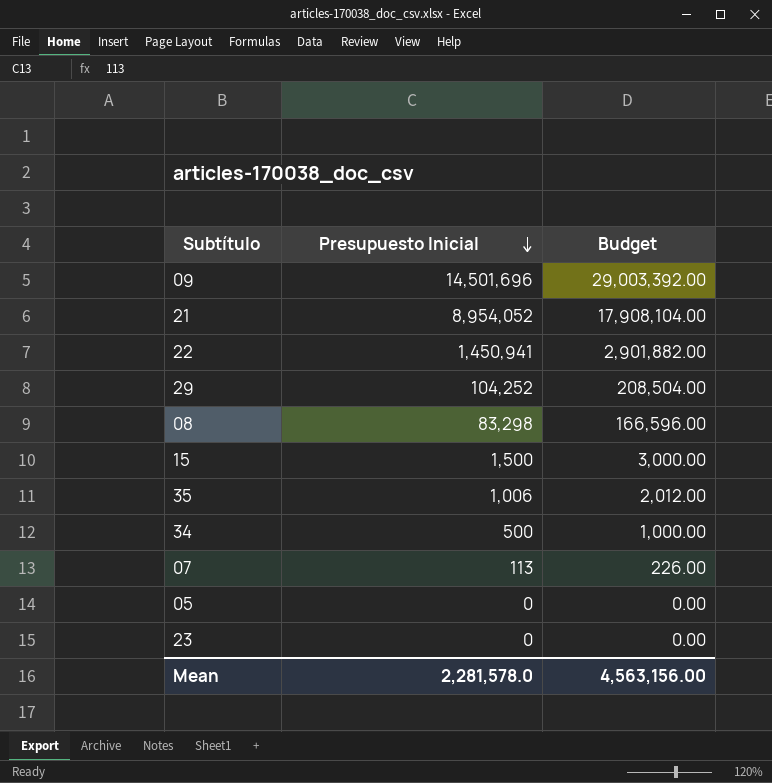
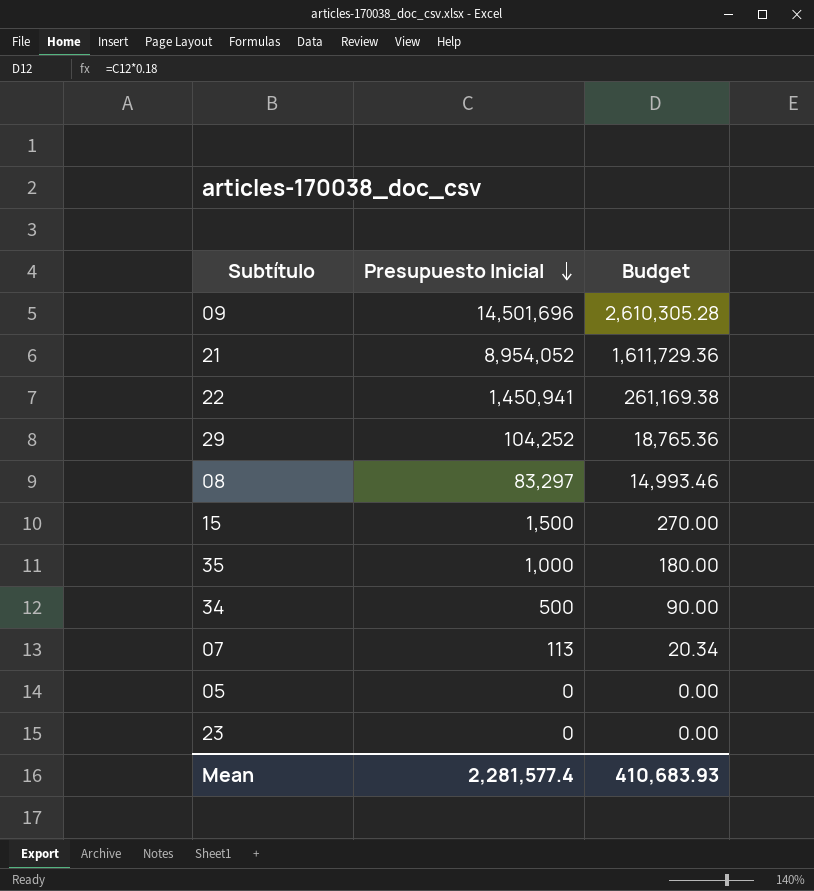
column Budget | formula: [Presupuesto Inicial] * 2 -> [Presupuesto Inicial] * 0.18
08 | Presupuesto Inicial: 83,298 -> 83,297
35 | Presupuesto Inicial: 1,006 -> 1,000
Mean | Presupuesto Inicial: 2,281,578.0 -> 2,281,577.4
Mean | Budget: 4,563,156.00 -> 410,683.93

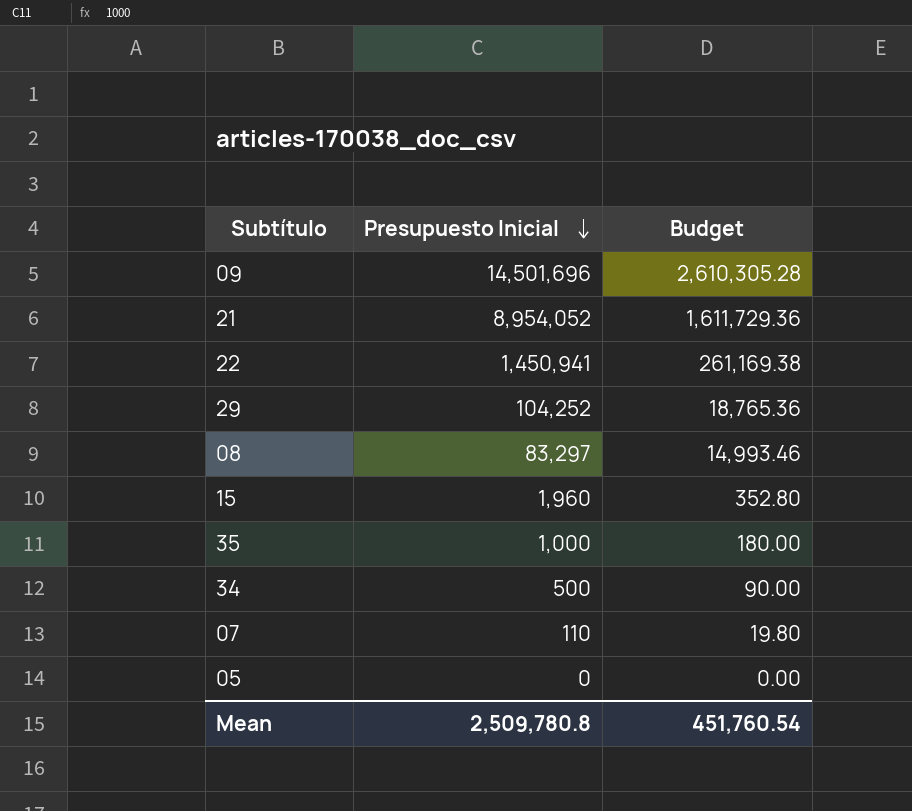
row 23: 0 | 0.00 -> none
15 | Presupuesto Inicial: 1,500 -> 1,960
15 | Budget: 270.00 -> 352.80
07 | Presupuesto Inicial: 113 -> 110
07 | Budget: 20.34 -> 19.80
Mean | Presupuesto Inicial: 2,281,577.4 -> 2,509,780.8
Mean | Budget: 410,683.93 -> 451,760.54

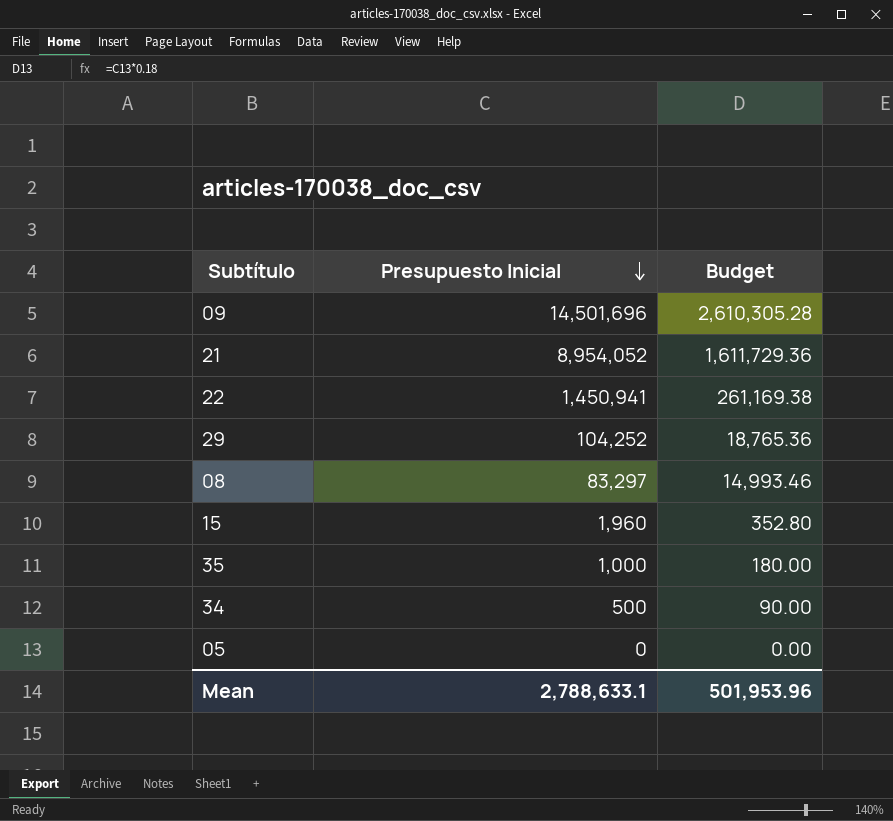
row 07: 110 | 19.80 -> none
Mean | Presupuesto Inicial: 2,509,780.8 -> 2,788,633.1
Mean | Budget: 451,760.54 -> 501,953.96

